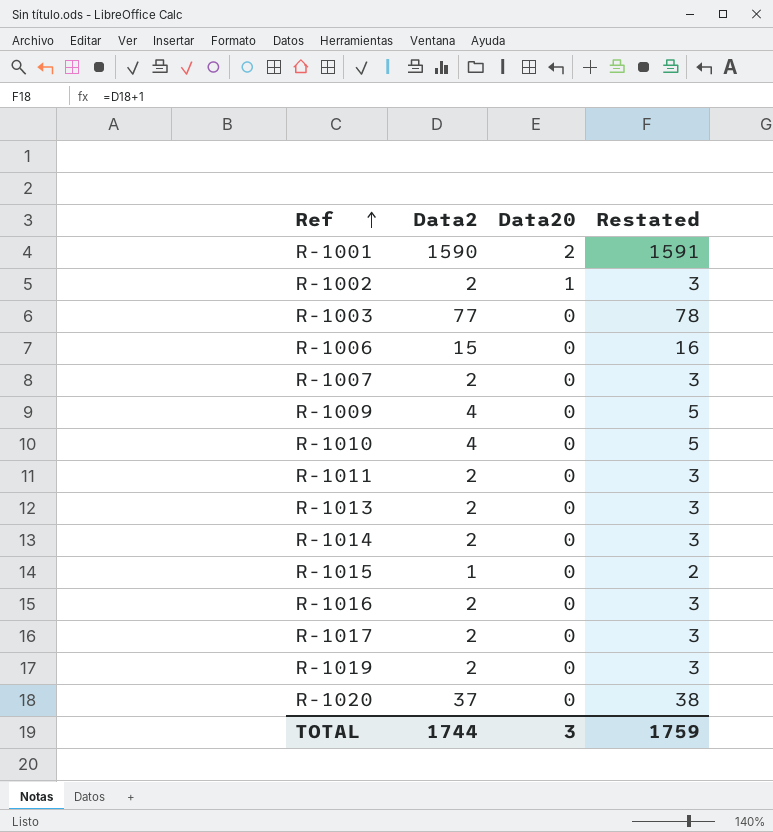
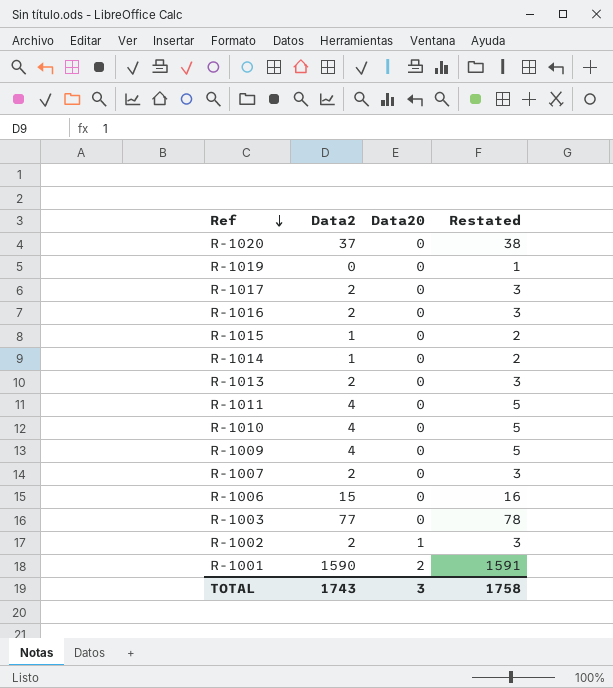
row order: Ref ascending -> Ref descending
R-1019 | Data2: 2 -> 0
R-1019 | Restated: 3 -> 1
R-1014 | Data2: 2 -> 1
R-1014 | Restated: 3 -> 2
R-1011 | Data2: 2 -> 4
R-1011 | Restated: 3 -> 5
TOTAL | Data2: 1744 -> 1743
TOTAL | Restated: 1759 -> 1758

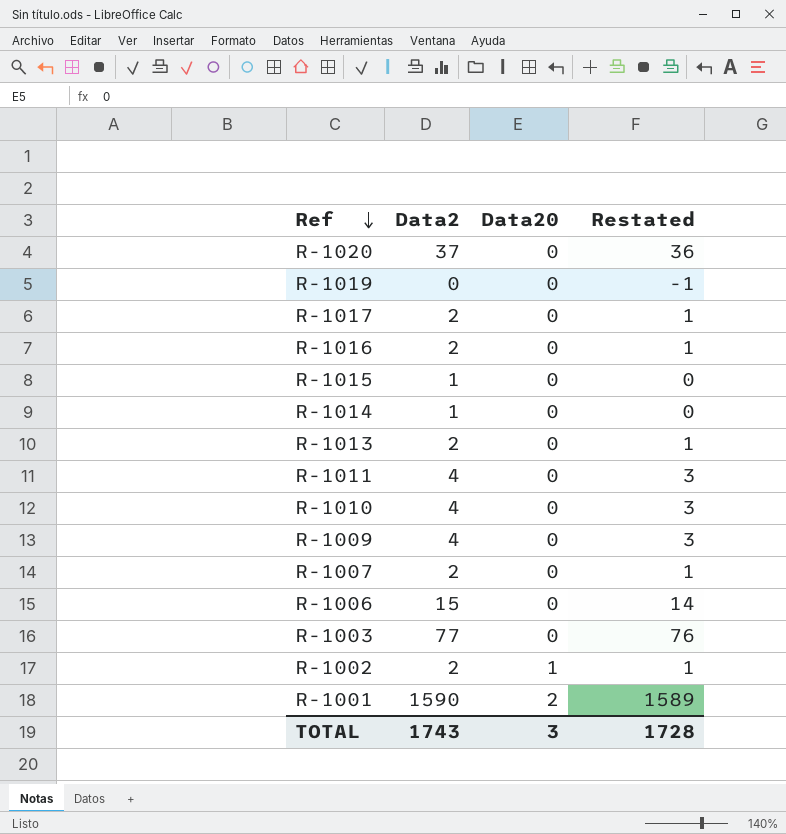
column Restated | formula: [Data2] + 1 -> [Data2] - 1
TOTAL | Restated: 1758 -> 1728

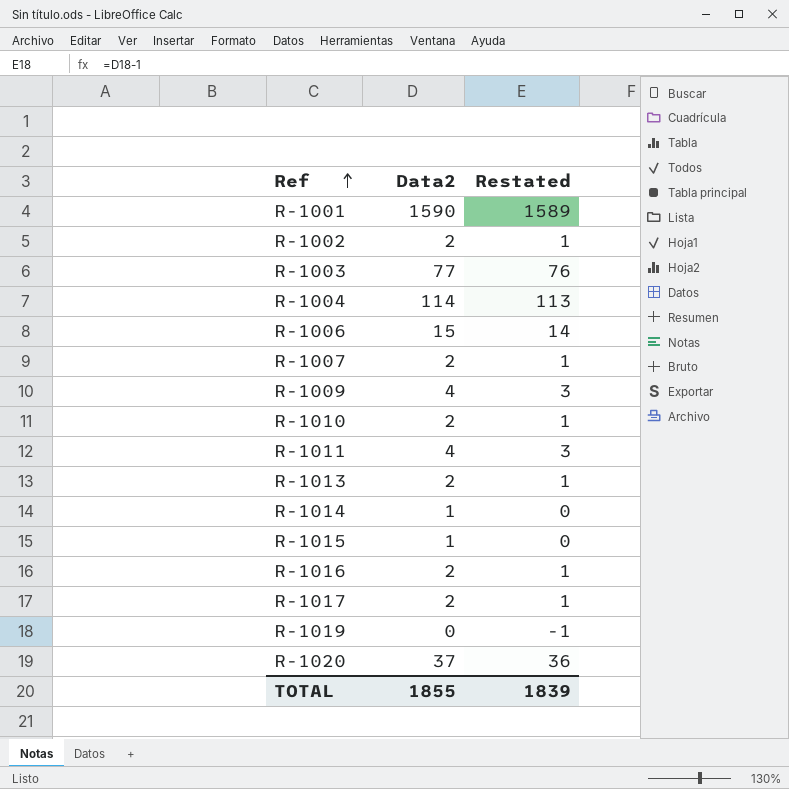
row order: Ref descending -> Ref ascending
column Data20 | position: 3 -> none
row R-1004: none -> 114 | 113
R-1010 | Data2: 4 -> 2
R-1010 | Restated: 3 -> 1
TOTAL | Data2: 1743 -> 1855
TOTAL | Restated: 1728 -> 1839

